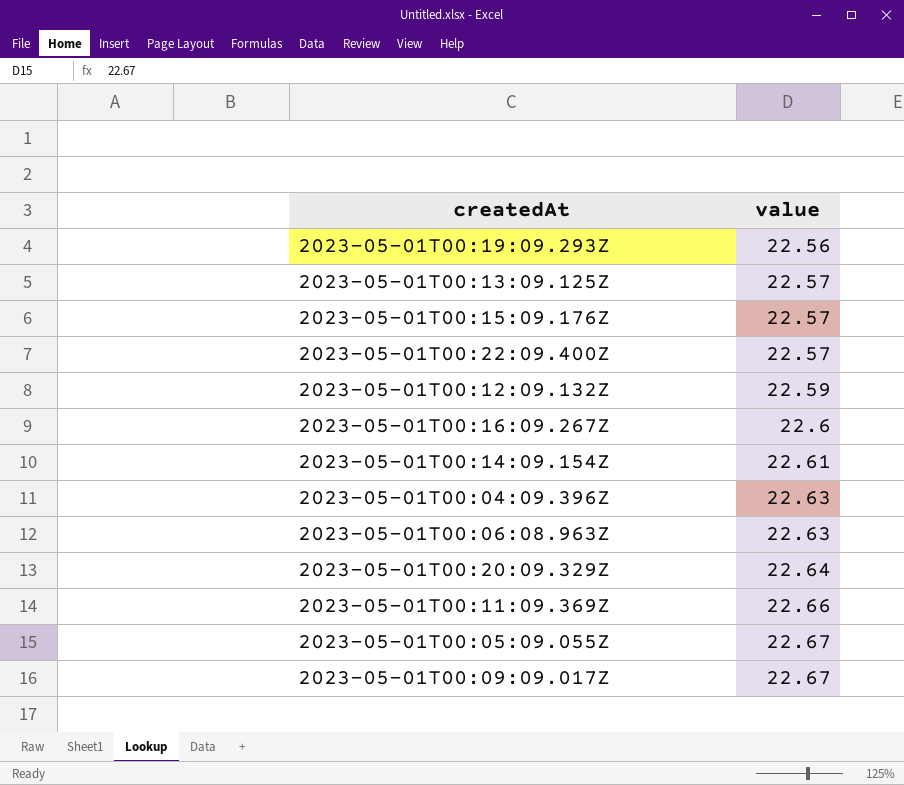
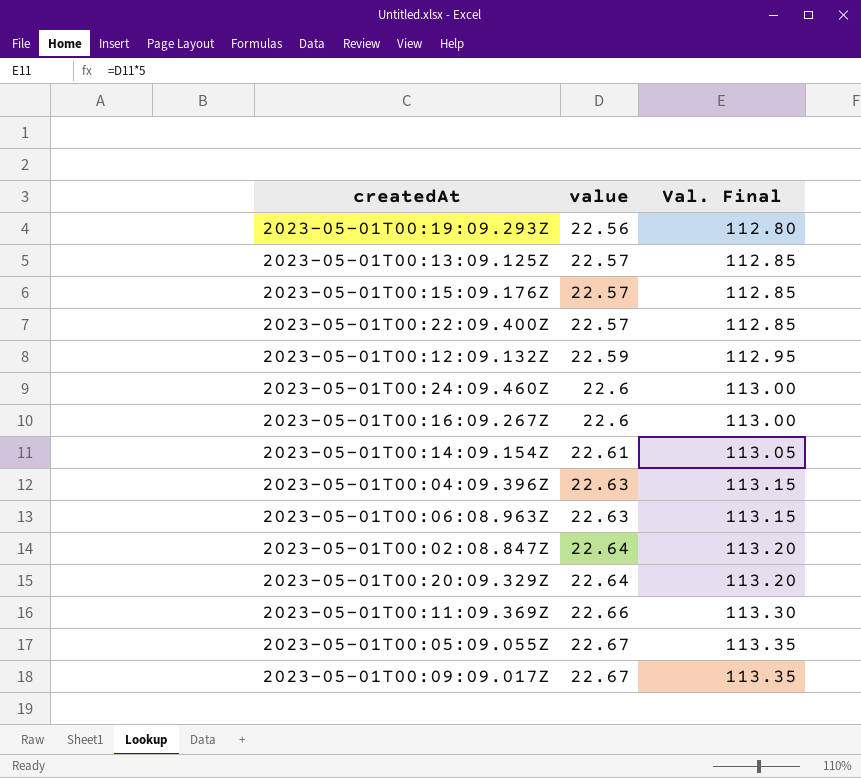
column Val. Final | formula: none -> [value] * 5
row 2023-05-01T00:24:09.460Z: none -> 22.6 | 113.00
row 2023-05-01T00:02:08.847Z: none -> 22.64 | 113.20

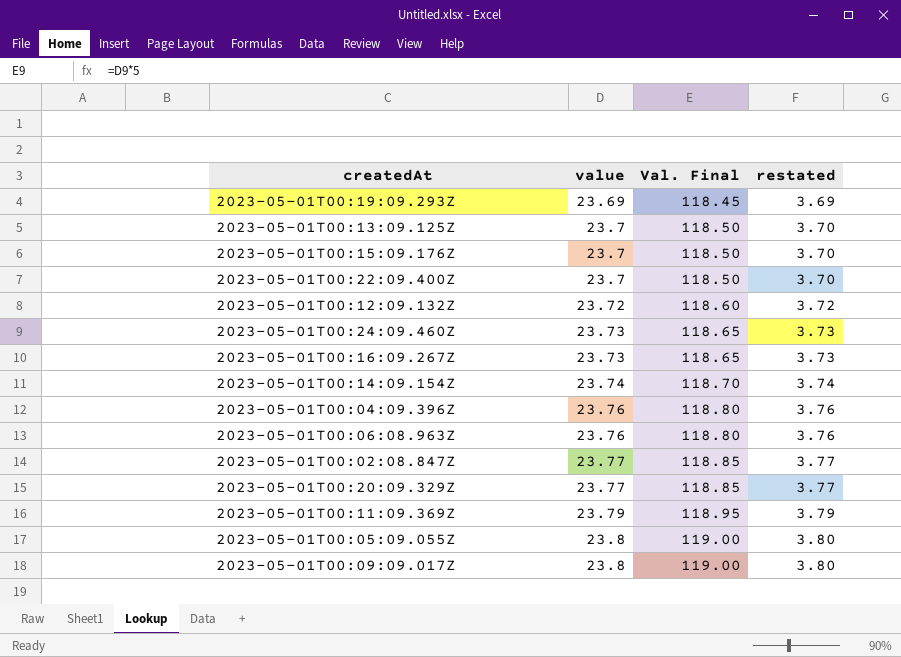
column restated | formula: none -> [value] - 20
2023-05-01T00:19:09.293Z | value: 22.56 -> 23.69
2023-05-01T00:19:09.293Z | Val. Final: 112.80 -> 118.45
2023-05-01T00:13:09.125Z | value: 22.57 -> 23.7
2023-05-01T00:13:09.125Z | Val. Final: 112.85 -> 118.50
2023-05-01T00:15:09.176Z | value: 22.57 -> 23.7
2023-05-01T00:15:09.176Z | Val. Final: 112.85 -> 118.50
2023-05-01T00:22:09.400Z | value: 22.57 -> 23.7
2023-05-01T00:22:09.400Z | Val. Final: 112.85 -> 118.50
2023-05-01T00:12:09.132Z | value: 22.59 -> 23.72
2023-05-01T00:12:09.132Z | Val. Final: 112.95 -> 118.60
2023-05-01T00:24:09.460Z | value: 22.6 -> 23.73
2023-05-01T00:24:09.460Z | Val. Final: 113.00 -> 118.65
2023-05-01T00:16:09.267Z | value: 22.6 -> 23.73
2023-05-01T00:16:09.267Z | Val. Final: 113.00 -> 118.65
2023-05-01T00:14:09.154Z | value: 22.61 -> 23.74
2023-05-01T00:14:09.154Z | Val. Final: 113.05 -> 118.70
2023-05-01T00:04:09.396Z | value: 22.63 -> 23.76
2023-05-01T00:04:09.396Z | Val. Final: 113.15 -> 118.80
2023-05-01T00:06:08.963Z | value: 22.63 -> 23.76
2023-05-01T00:06:08.963Z | Val. Final: 113.15 -> 118.80
2023-05-01T00:02:08.847Z | value: 22.64 -> 23.77
2023-05-01T00:02:08.847Z | Val. Final: 113.20 -> 118.85
2023-05-01T00:20:09.329Z | value: 22.64 -> 23.77
2023-05-01T00:20:09.329Z | Val. Final: 113.20 -> 118.85
2023-05-01T00:11:09.369Z | value: 22.66 -> 23.79
2023-05-01T00:11:09.369Z | Val. Final: 113.30 -> 118.95
2023-05-01T00:05:09.055Z | value: 22.67 -> 23.8
2023-05-01T00:05:09.055Z | Val. Final: 113.35 -> 119.00
2023-05-01T00:09:09.017Z | value: 22.67 -> 23.8
2023-05-01T00:09:09.017Z | Val. Final: 113.35 -> 119.00

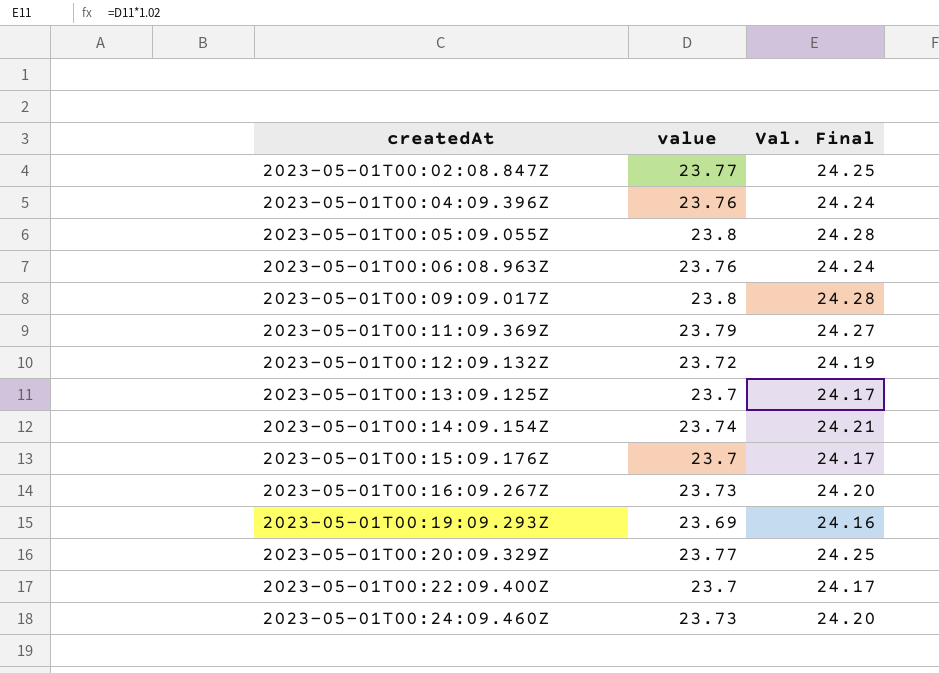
row order: value ascending -> createdAt ascending
column restated | formula: [value] - 20 -> none
column Val. Final | formula: [value] * 5 -> [value] * 1.02

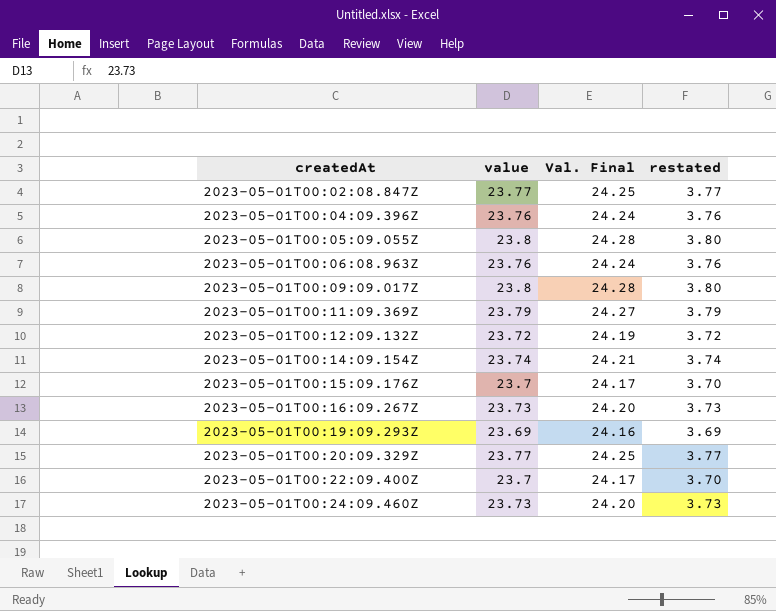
column restated | formula: none -> [value] - 20
row 2023-05-01T00:13:09.125Z: 23.7 | 24.17 -> none

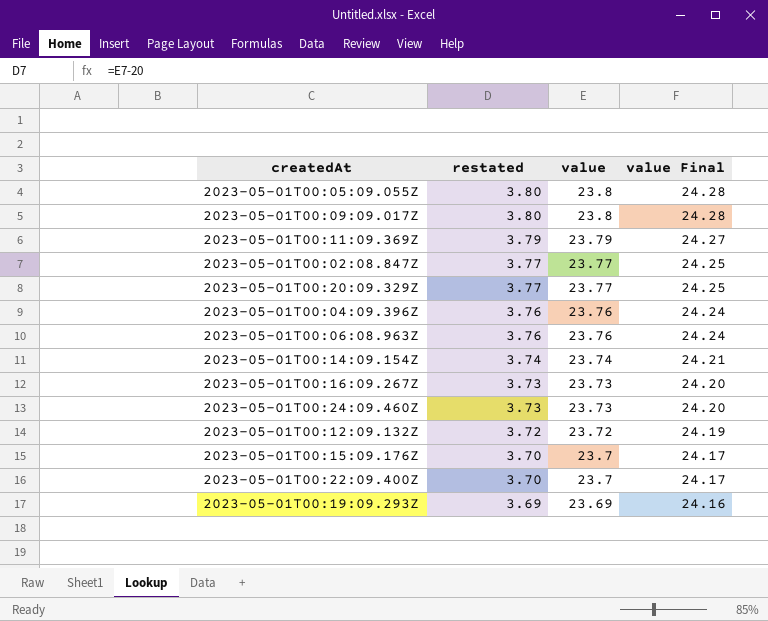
row order: createdAt ascending -> restated descending
column restated | position: 4 -> 2
column name: Val. Final -> value Final

